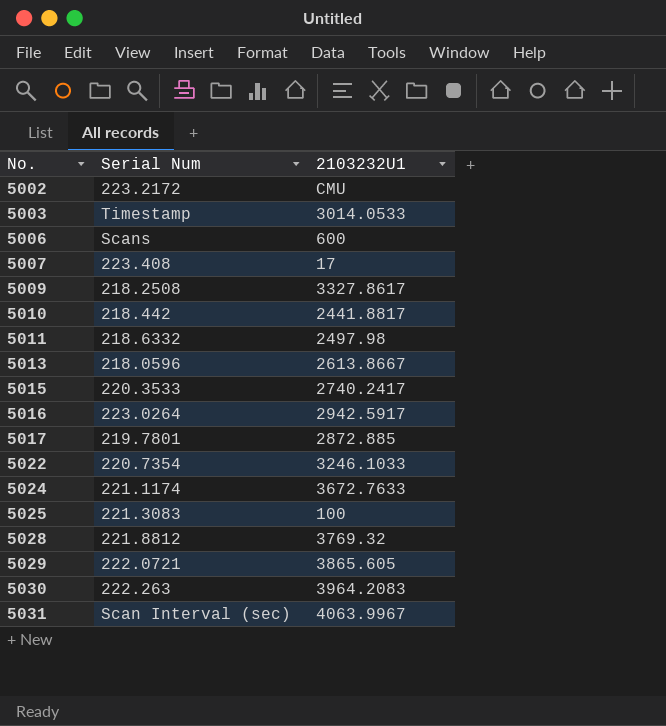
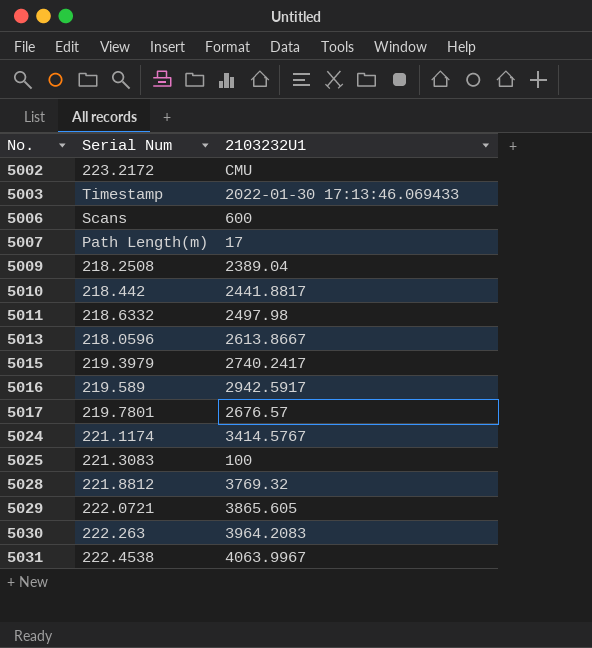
row 5022: 220.7354 | 3246.1033 -> none
5003 | 2103232U1: 3014.0533 -> 2022-01-30 17:13:46.069433
5007 | Serial Num: 223.408 -> Path Length(m)
5009 | 2103232U1: 3327.8617 -> 2389.04
5015 | Serial Num: 220.3533 -> 219.3979
5016 | Serial Num: 223.0264 -> 219.589
5017 | 2103232U1: 2872.885 -> 2676.57
5024 | 2103232U1: 3672.7633 -> 3414.5767
5031 | Serial Num: Scan Interval (sec) -> 222.4538

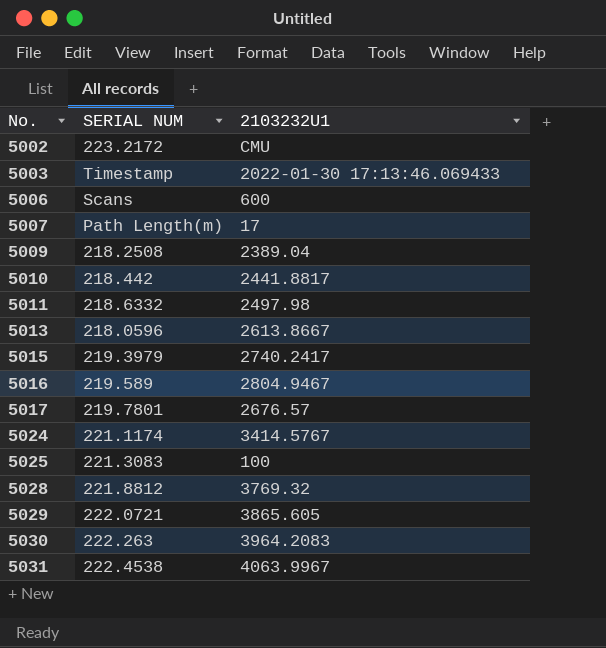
column name: Serial Num -> SERIAL NUM
5016 | 2103232U1: 2942.5917 -> 2804.9467

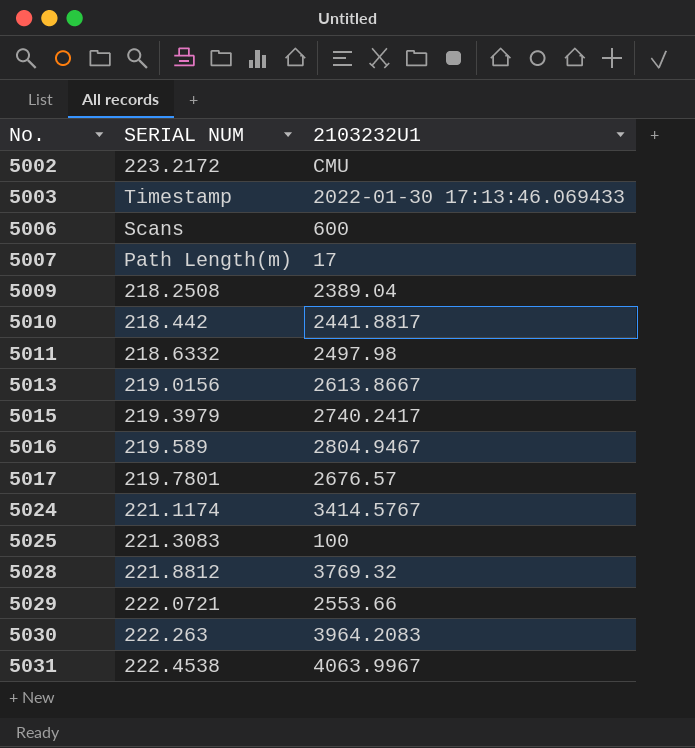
5013 | SERIAL NUM: 218.0596 -> 219.0156
5029 | 2103232U1: 3865.605 -> 2553.66

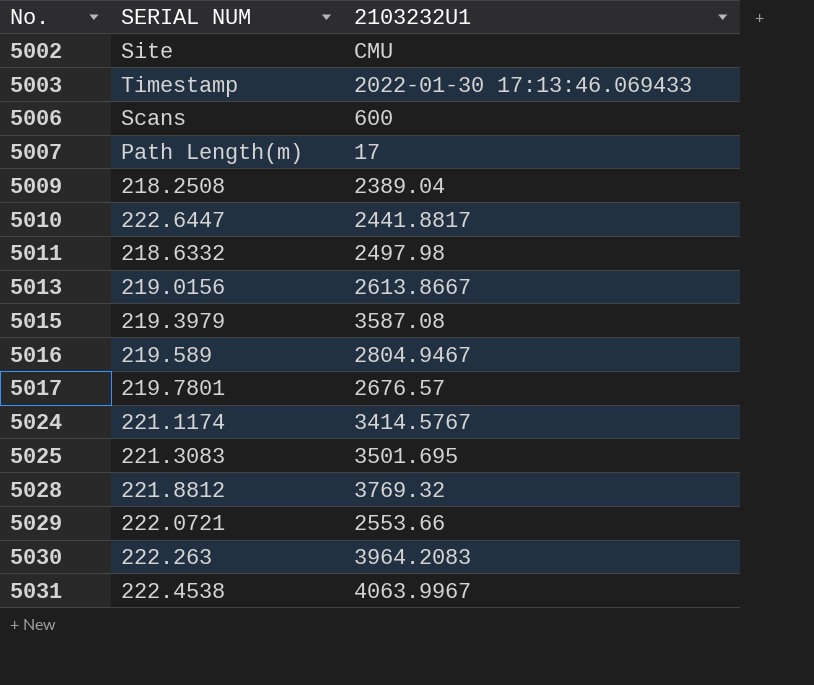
5002 | SERIAL NUM: 223.2172 -> Site
5010 | SERIAL NUM: 218.442 -> 222.6447
5015 | 2103232U1: 2740.2417 -> 3587.08
5025 | 2103232U1: 100 -> 3501.695

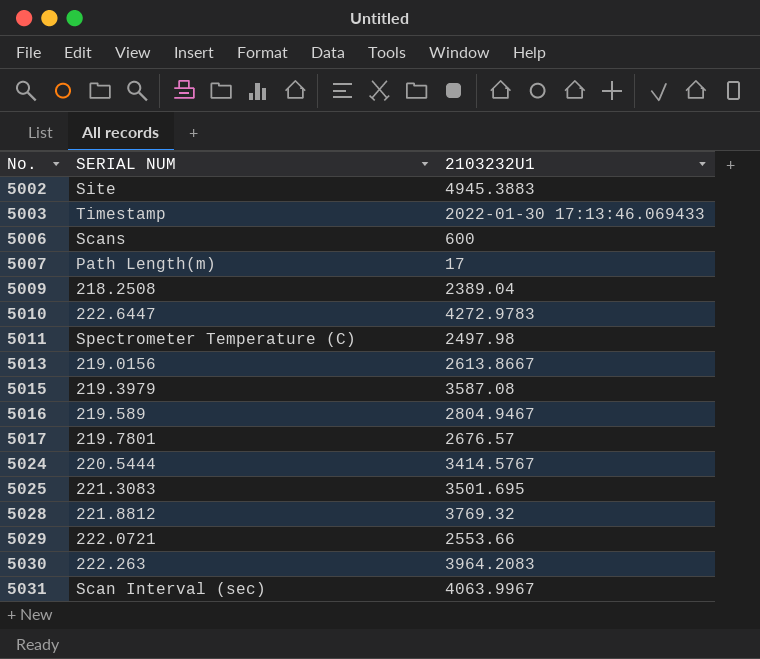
5002 | 2103232U1: CMU -> 4945.3883
5010 | 2103232U1: 2441.8817 -> 4272.9783
5011 | SERIAL NUM: 218.6332 -> Spectrometer Temperature (C)
5024 | SERIAL NUM: 221.1174 -> 220.5444
5031 | SERIAL NUM: 222.4538 -> Scan Interval (sec)

